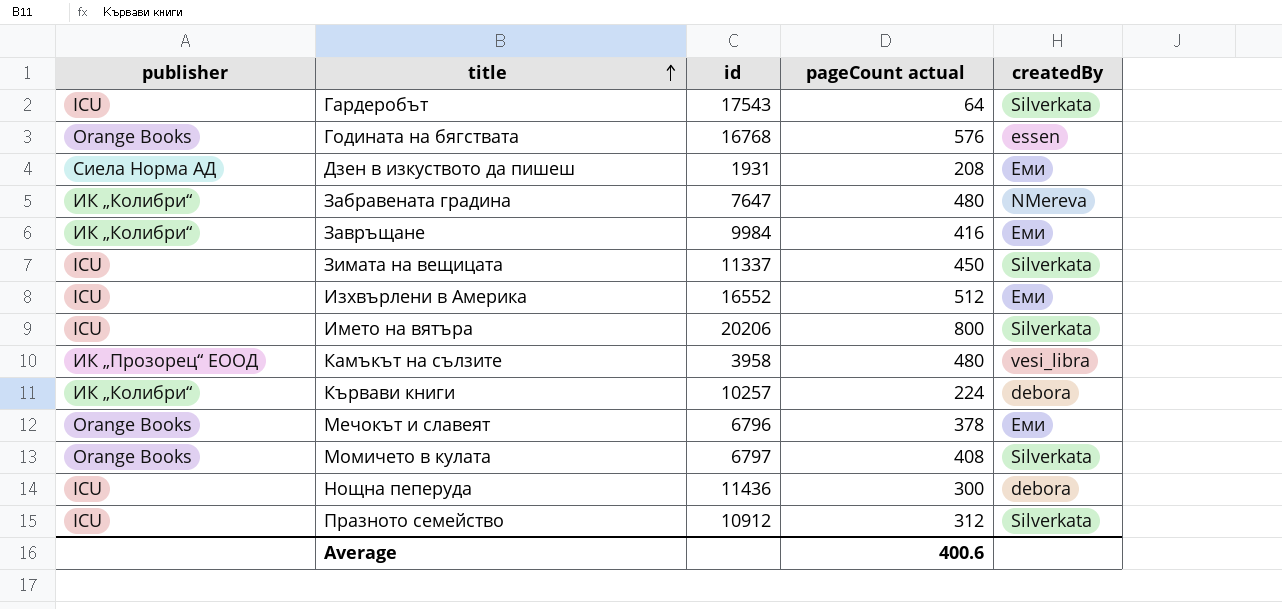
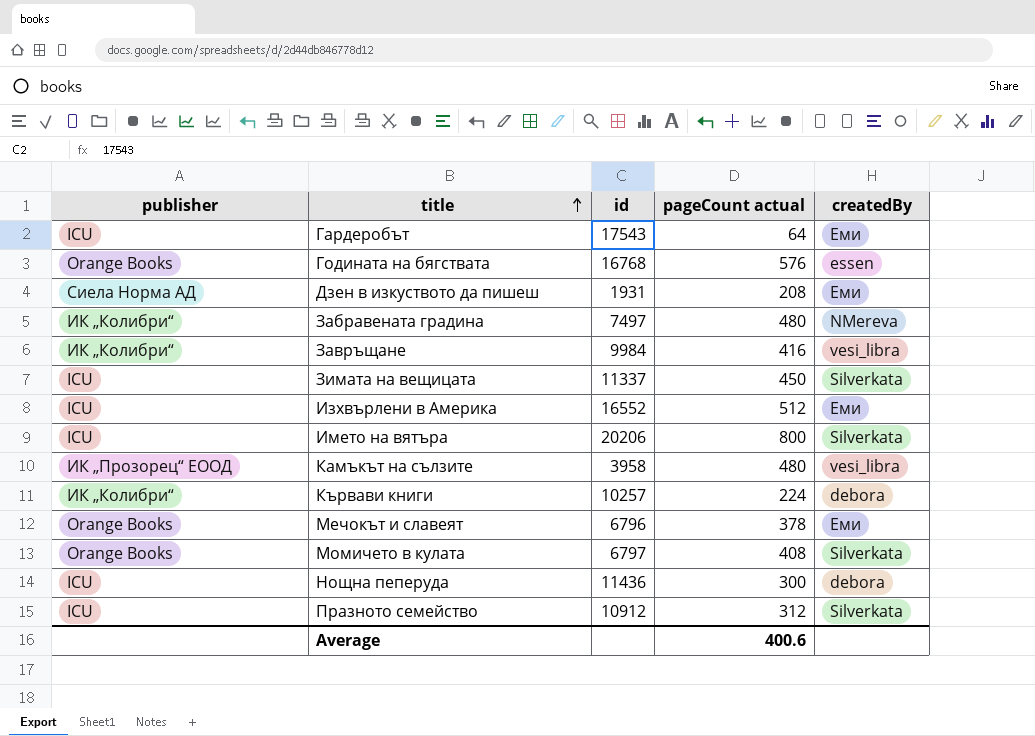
Гардеробът | createdBy: Silverkata -> Еми
Забравената градина | id: 7647 -> 7497
Завръщане | createdBy: Еми -> vesi_libra

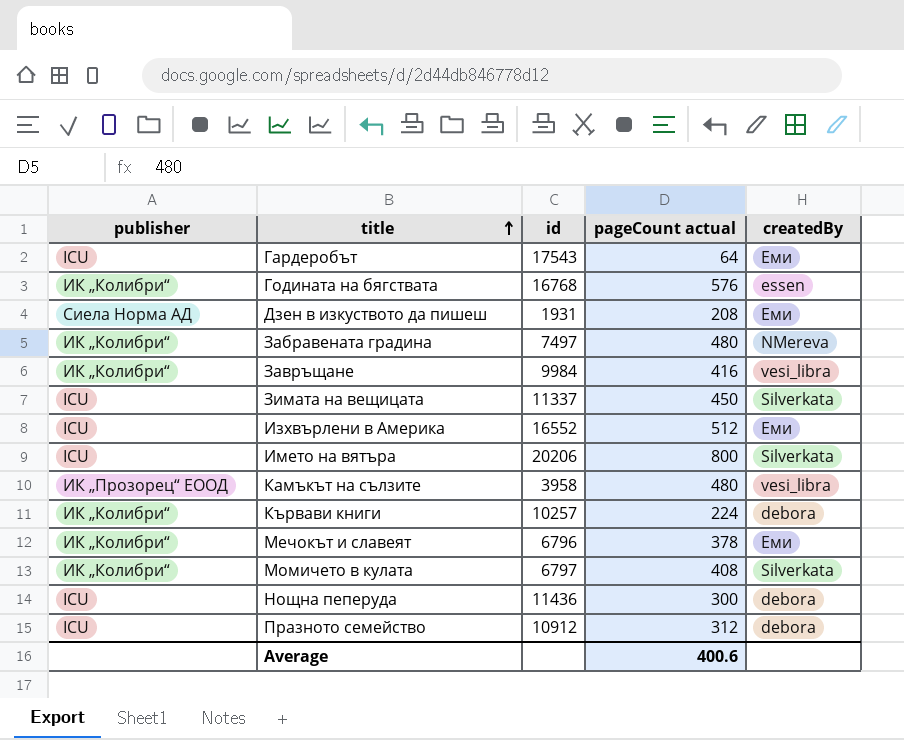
Годината на бягствата | publisher: Orange Books -> ИК „Колибри“
Мечокът и славеят | publisher: Orange Books -> ИК „Колибри“
Момичето в кулата | publisher: Orange Books -> ИК „Колибри“
Празното семейство | createdBy: Silverkata -> debora

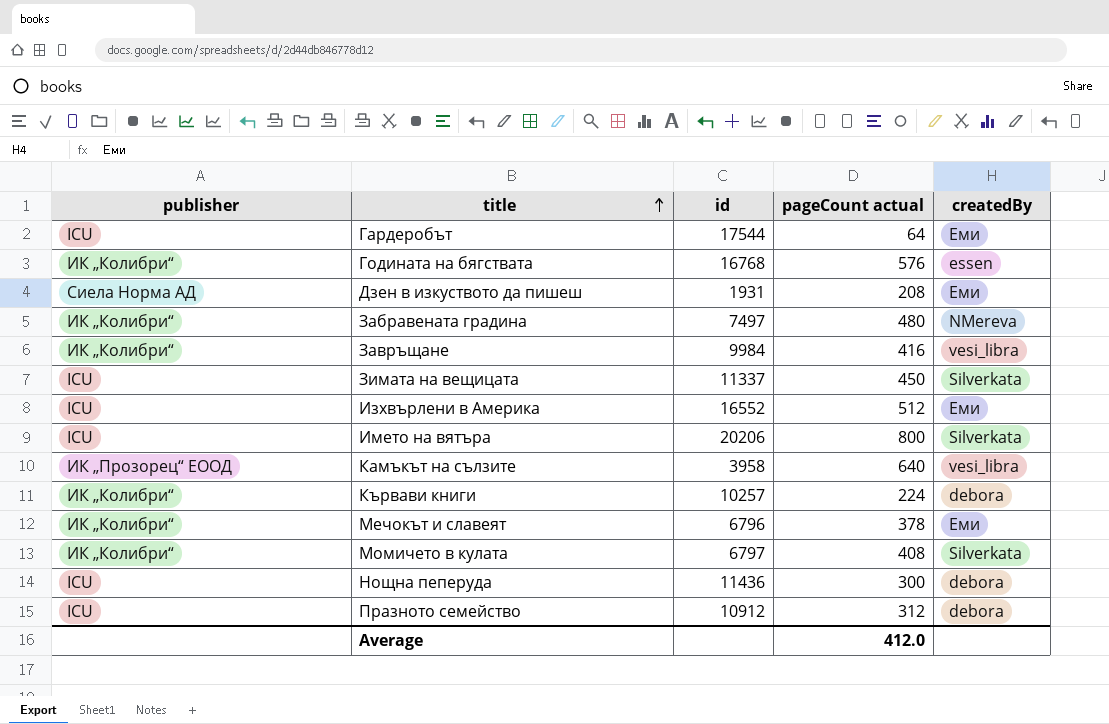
Гардеробът | id: 17543 -> 17544
Камъкът на сълзите | pageCount actual: 480 -> 640
Average | pageCount actual: 400.6 -> 412.0

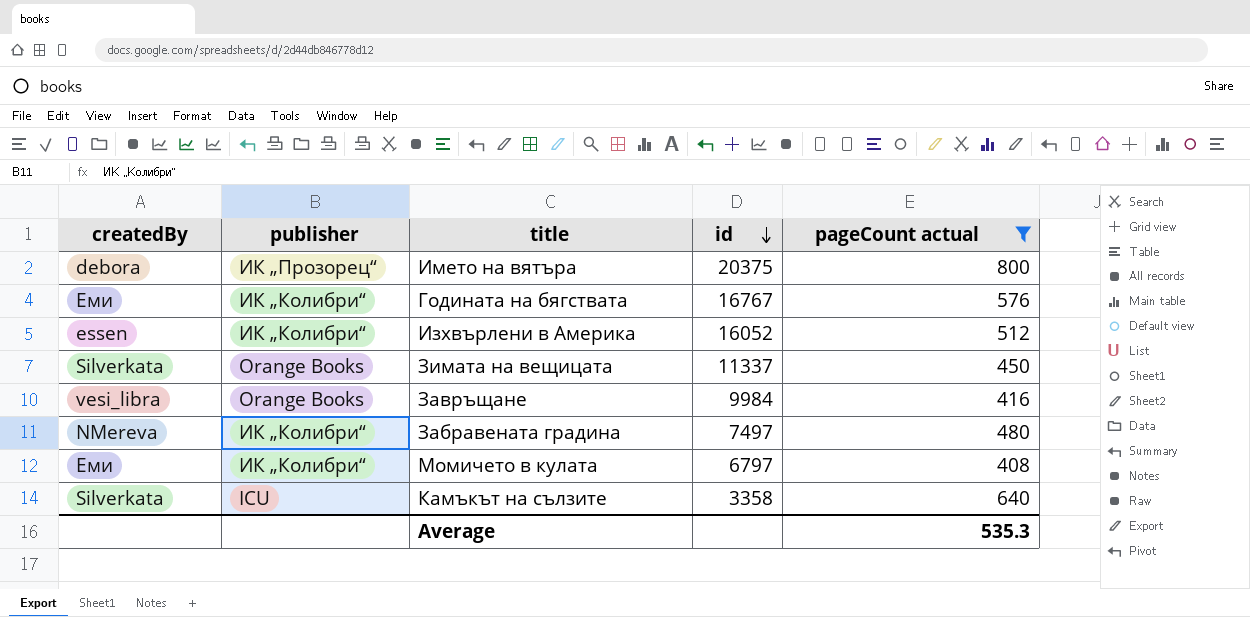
filter: none -> pageCount actual >= 408
row order: title ascending -> id descending
column createdBy | position: 5 -> 1
Името на вятъра | createdBy: Silverkata -> debora
Името на вятъра | publisher: ICU -> ИК „Прозорец“
Името на вятъра | id: 20206 -> 20375
Годината на бягствата | createdBy: essen -> Еми
Годината на бягствата | id: 16768 -> 16767
Изхвърлени в Америка | createdBy: Еми -> essen
Изхвърлени в Америка | publisher: ICU -> ИК „Колибри“
Изхвърлени в Америка | id: 16552 -> 16052
Зимата на вещицата | publisher: ICU -> Orange Books
Завръщане | publisher: ИК „Колибри“ -> Orange Books
Момичето в кулата | createdBy: Silverkata -> Еми
Камъкът на сълзите | createdBy: vesi_libra -> Silverkata
Камъкът на сълзите | publisher: ИК „Прозорец“ ЕООД -> ICU
Камъкът на сълзите | id: 3958 -> 3358
Average | pageCount actual: 412.0 -> 535.3

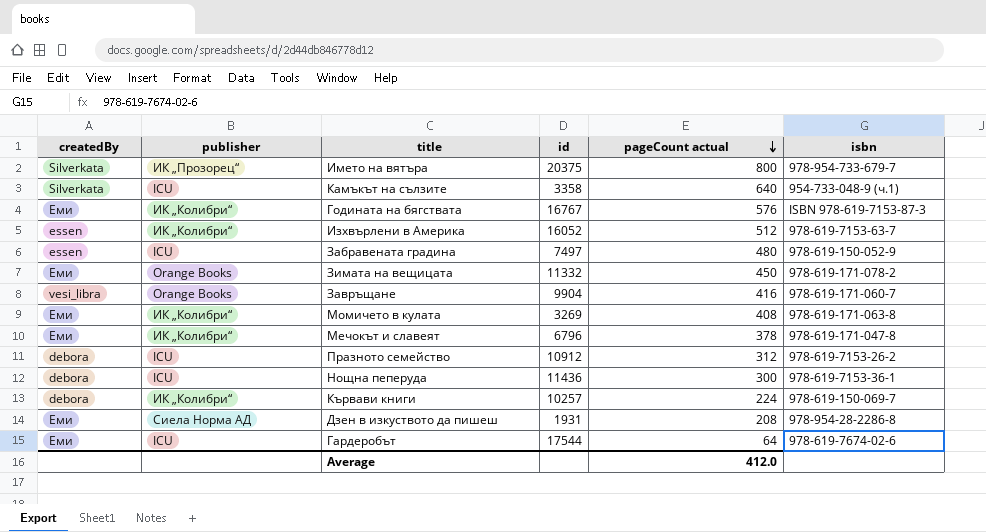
filter: pageCount actual >= 408 -> none
row order: id descending -> pageCount actual descending
column isbn | position: none -> 6
Името на вятъра | createdBy: debora -> Silverkata
Забравената градина | createdBy: NMereva -> essen
Забравената градина | publisher: ИК „Колибри“ -> ICU
Зимата на вещицата | createdBy: Silverkata -> Еми
Зимата на вещицата | id: 11337 -> 11332
Завръщане | id: 9984 -> 9904
Момичето в кулата | id: 6797 -> 3269
Average | pageCount actual: 535.3 -> 412.0

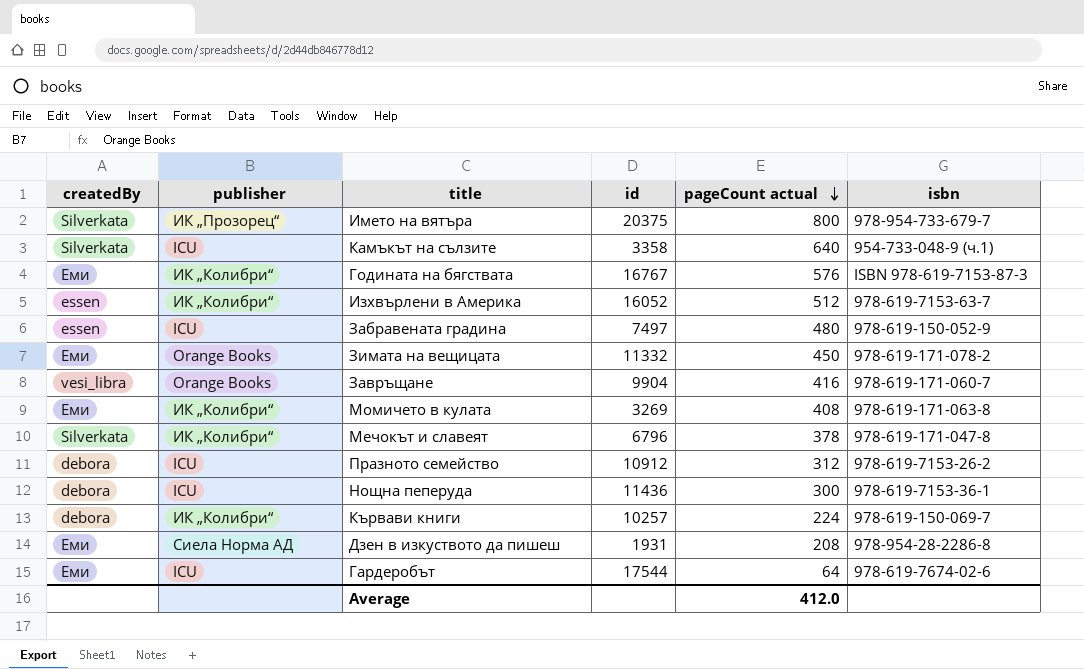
Мечокът и славеят | createdBy: Еми -> Silverkata

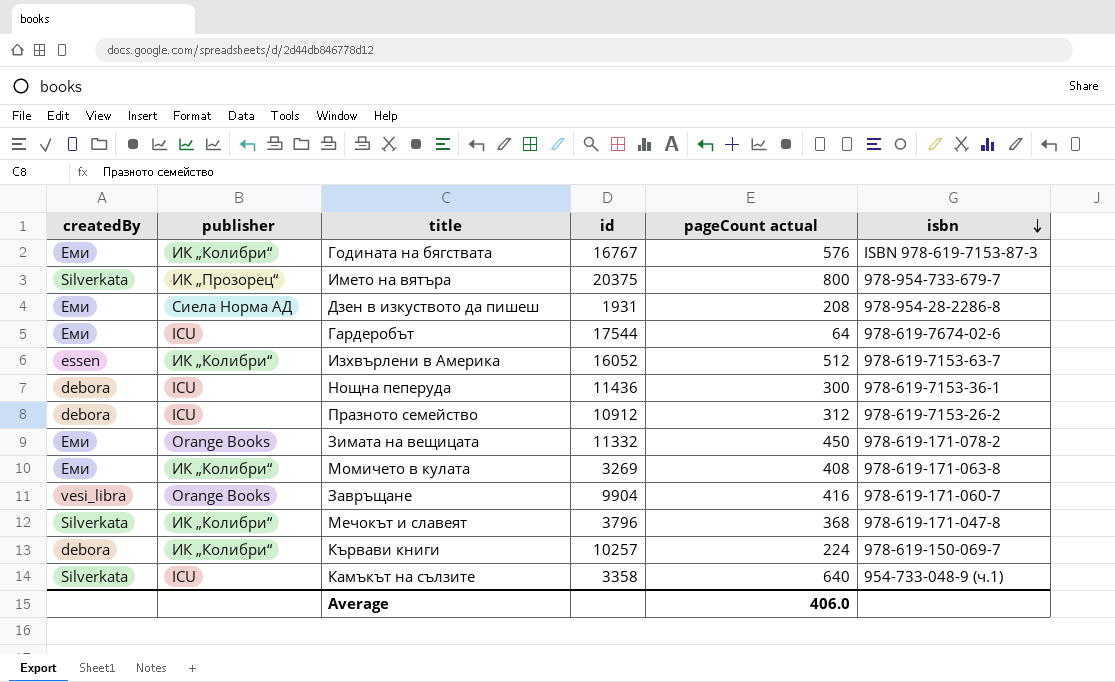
row order: pageCount actual descending -> isbn descending
row Забравената градина: essen | ICU | 7497 | 480 | 978-619-150-052-9 -> none
Мечокът и славеят | id: 6796 -> 3796
Мечокът и славеят | pageCount actual: 378 -> 368
Average | pageCount actual: 412.0 -> 406.0

